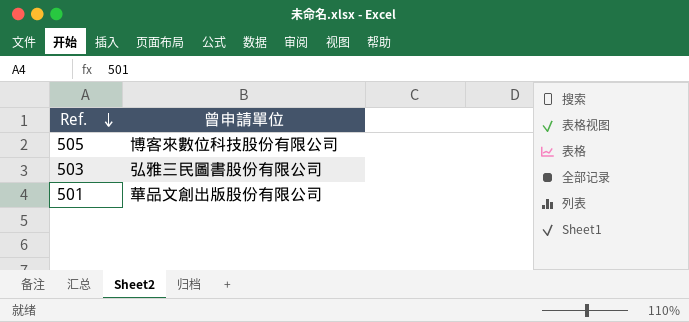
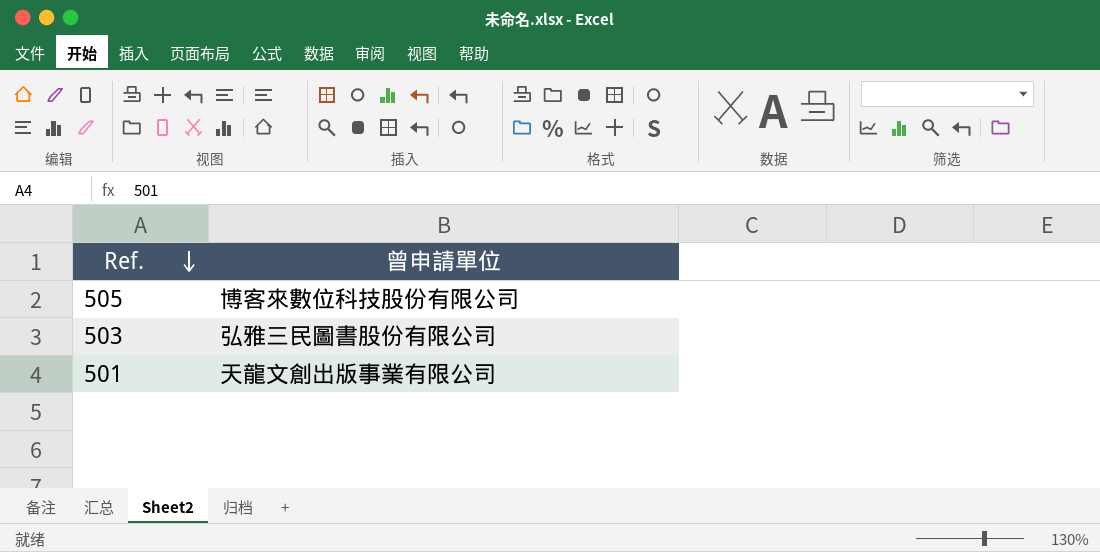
501 | 曾申請單位: 華品文創出版股份有限公司 -> 天龍文創出版事業有限公司

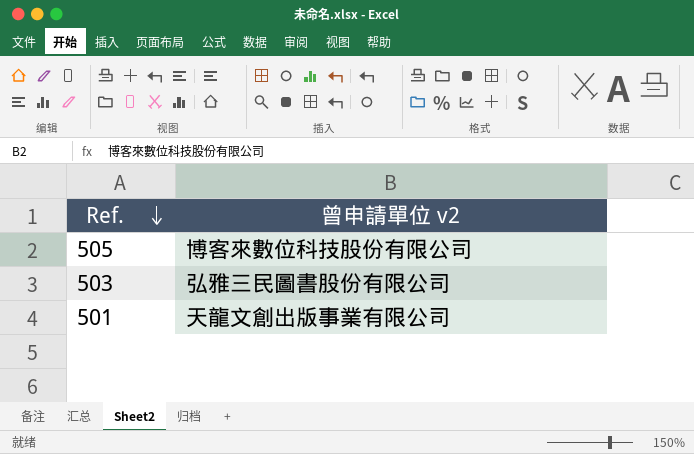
column name: 曾申請單位 -> 曾申請單位 v2

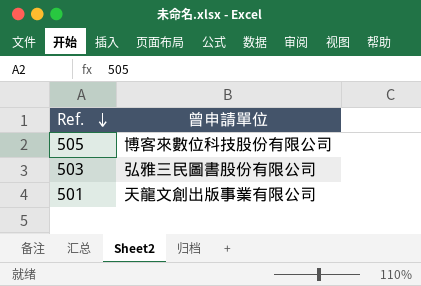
column name: 曾申請單位 v2 -> 曾申請單位

